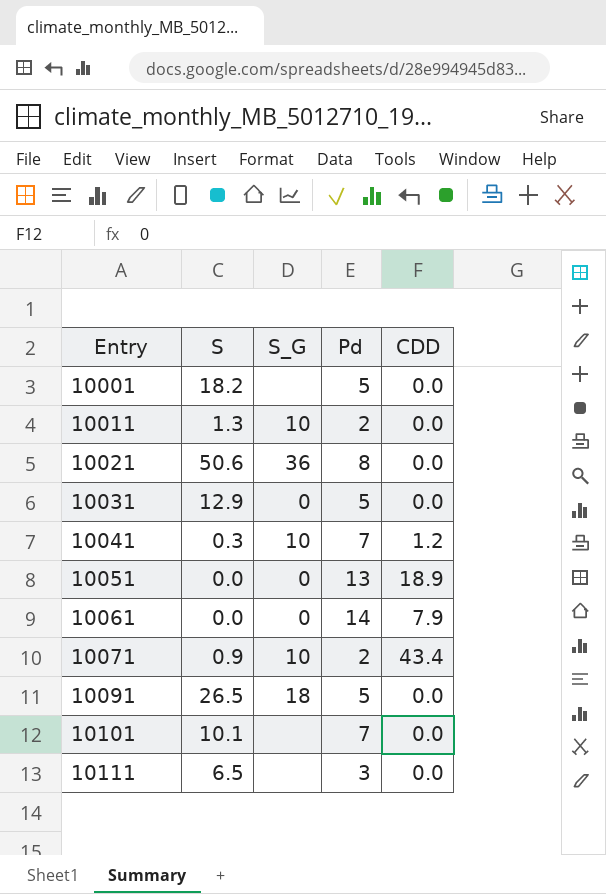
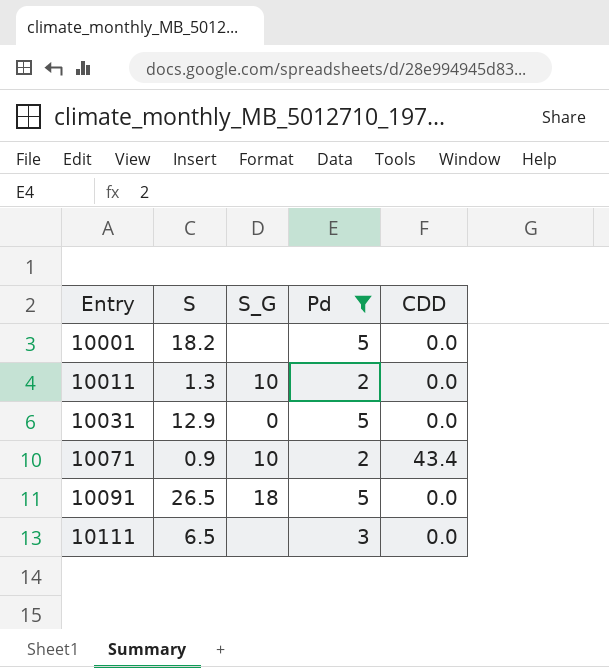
filter: none -> Pd <= 5

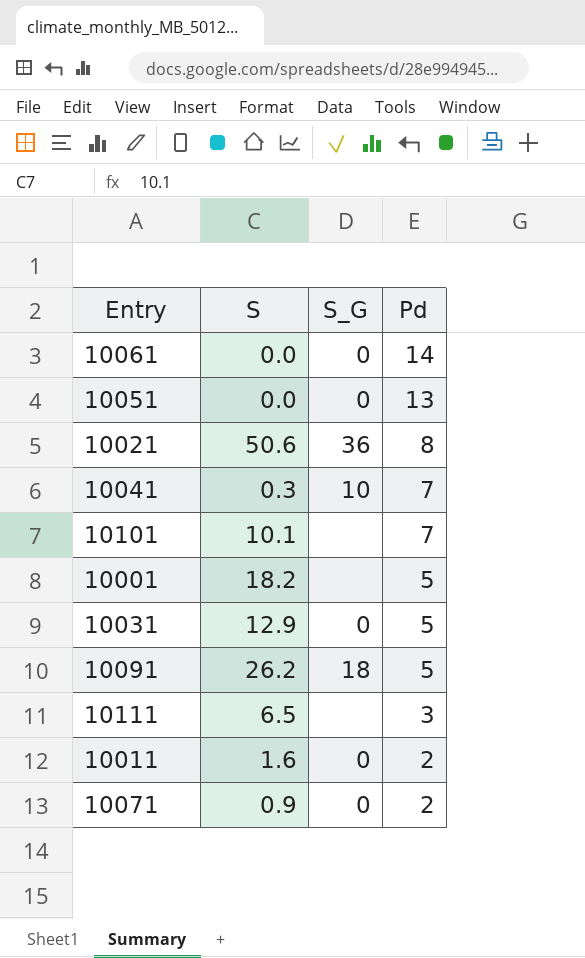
filter: Pd <= 5 -> none
row order: Entry ascending -> Pd descending
column CDD | position: 5 -> none
10091 | S: 26.5 -> 26.2
10011 | S: 1.3 -> 1.6
10011 | S_G: 10 -> 0
10071 | S_G: 10 -> 0

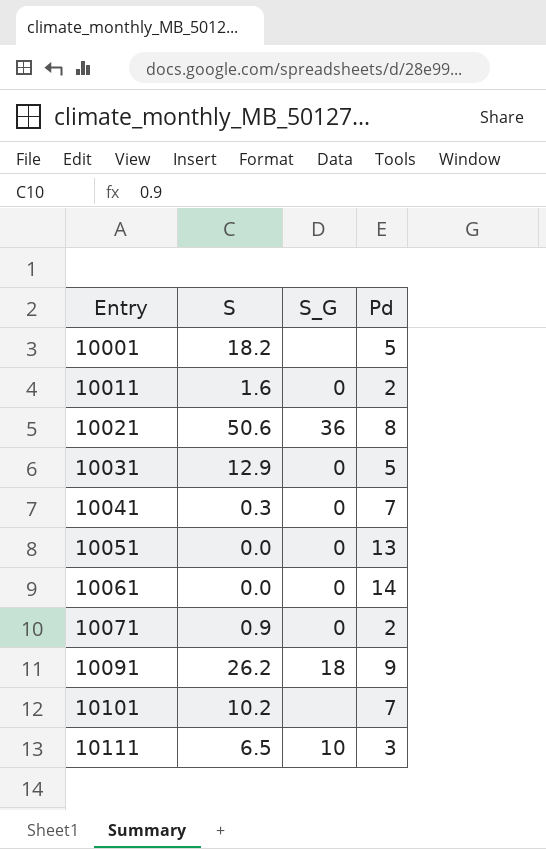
row order: Pd descending -> Entry ascending
10041 | S_G: 10 -> 0
10091 | Pd: 5 -> 9
10101 | S: 10.1 -> 10.2
10111 | S_G: none -> 10

